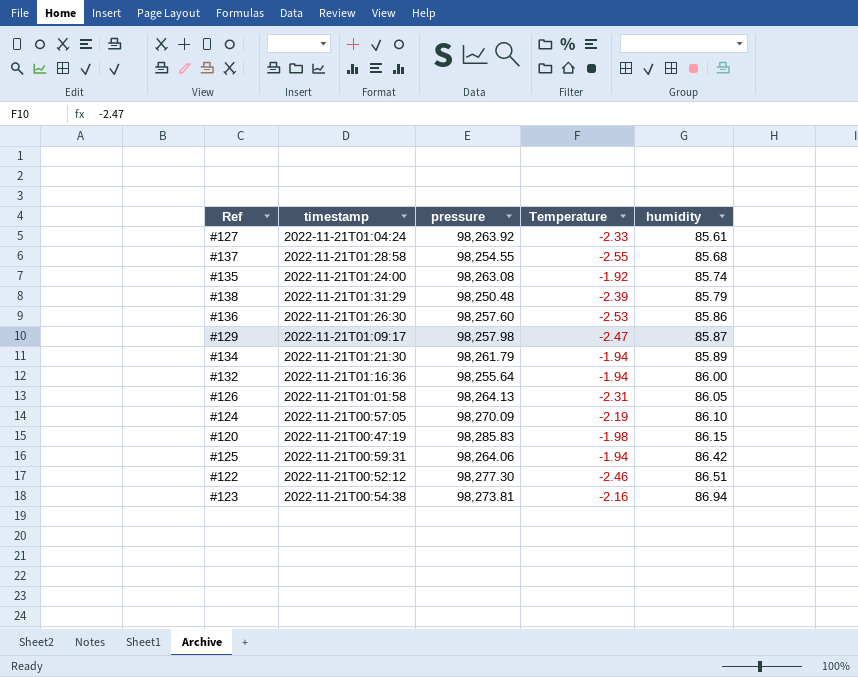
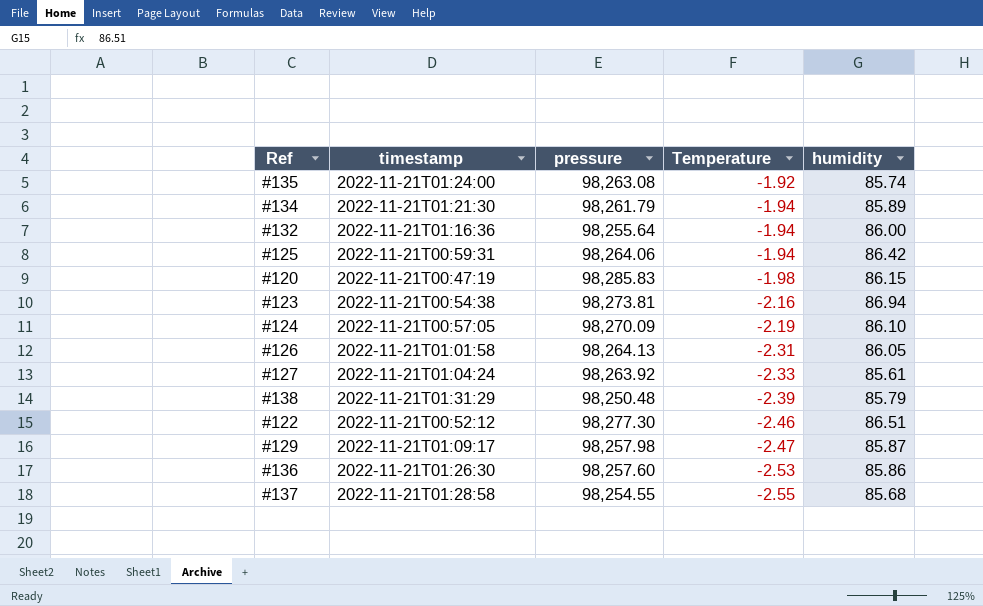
row order: humidity ascending -> Temperature descending

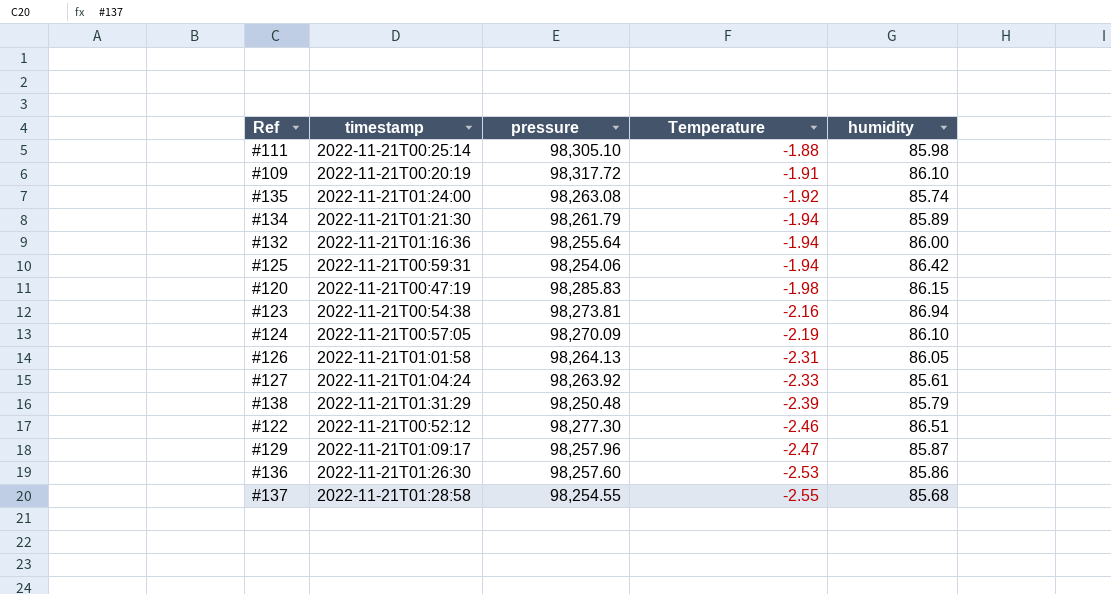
row #111: none -> 2022-11-21T00:25:14 | 98,305.10 | -1.88 | 85.98
row #109: none -> 2022-11-21T00:20:19 | 98,317.72 | -1.91 | 86.10
#125 | pressure: 98,264.06 -> 98,254.06
#129 | pressure: 98,257.98 -> 98,257.96

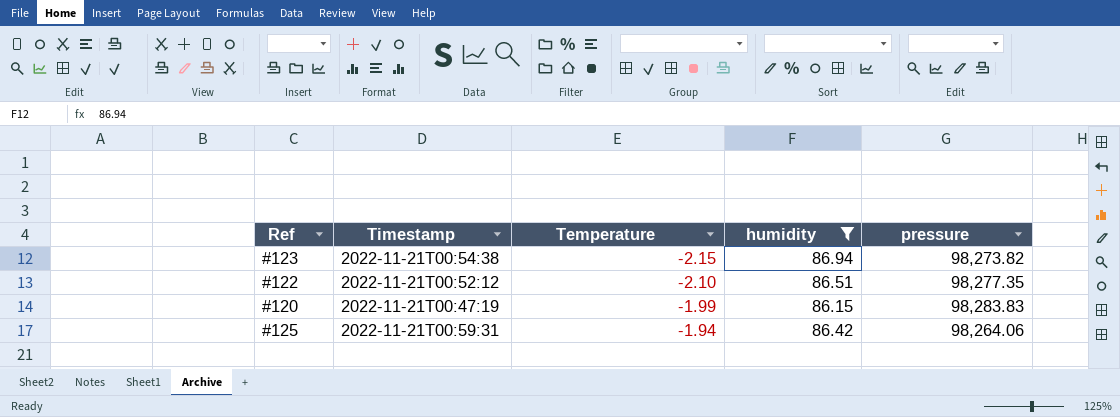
filter: none -> humidity >= 86.15
row order: Temperature descending -> Temperature ascending
column name: timestamp -> Timestamp
column pressure | position: 3 -> 5
#123 | Temperature: -2.16 -> -2.15
#123 | pressure: 98,273.81 -> 98,273.82
#122 | Temperature: -2.46 -> -2.10
#122 | pressure: 98,277.30 -> 98,277.35
#120 | Temperature: -1.98 -> -1.99
#120 | pressure: 98,285.83 -> 98,283.83
#125 | pressure: 98,254.06 -> 98,264.06

